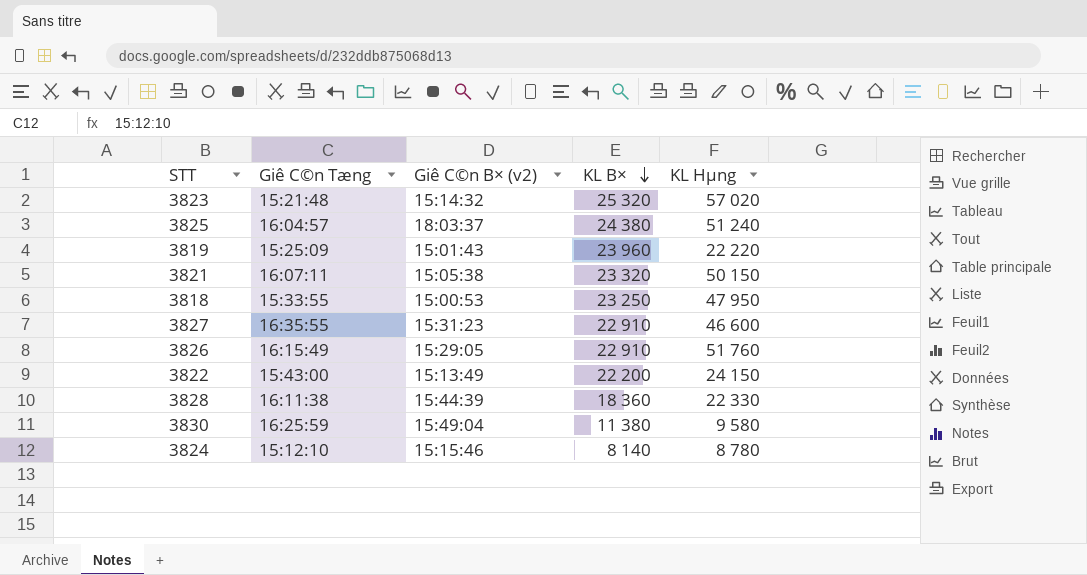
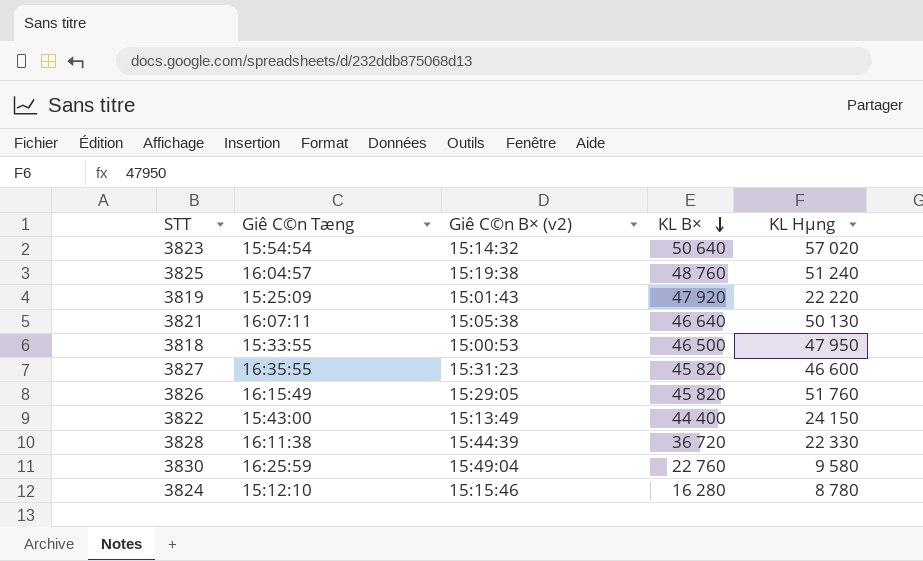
3823 | Giê C©n Tæng: 15:21:48 -> 15:54:54
3823 | KL B×: 25 320 -> 50 640
3825 | Giê C©n B× (v2): 18:03:37 -> 15:19:38
3825 | KL B×: 24 380 -> 48 760
3819 | KL B×: 23 960 -> 47 920
3821 | KL B×: 23 320 -> 46 640
3821 | KL Hµng: 50 150 -> 50 130
3818 | KL B×: 23 250 -> 46 500
3827 | KL B×: 22 910 -> 45 820
3826 | KL B×: 22 910 -> 45 820
3822 | KL B×: 22 200 -> 44 400
3828 | KL B×: 18 360 -> 36 720
3830 | KL B×: 11 380 -> 22 760
3824 | KL B×: 8 140 -> 16 280

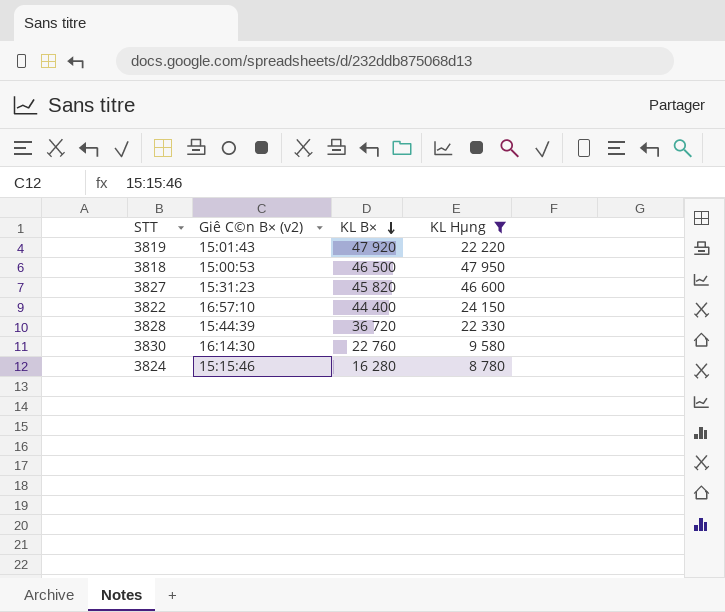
filter: none -> KL Hµng <= 47 950
column Giê C©n Tæng | position: 2 -> none
3822 | Giê C©n B× (v2): 15:13:49 -> 16:57:10
3830 | Giê C©n B× (v2): 15:49:04 -> 16:14:30

